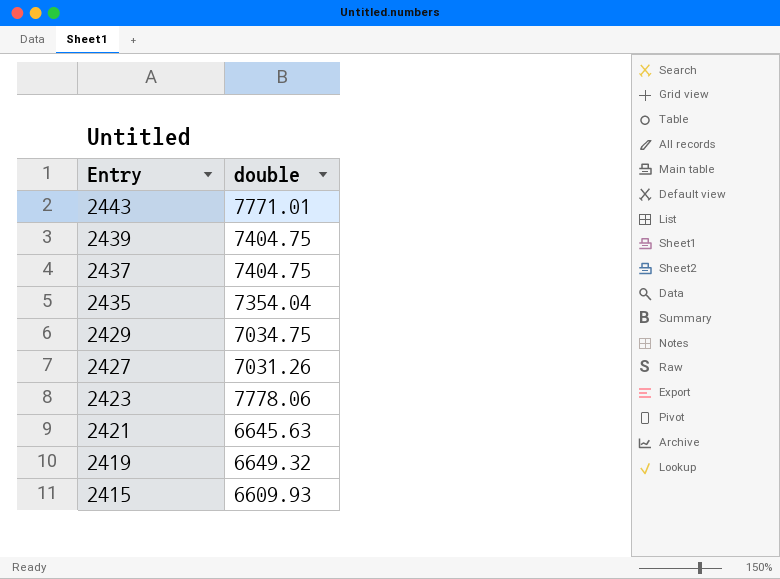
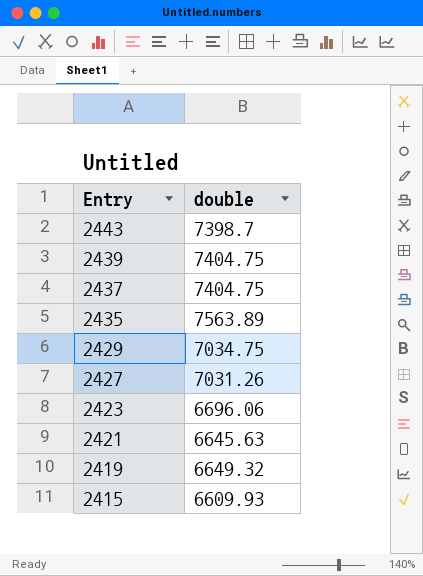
2443 | double: 7771.01 -> 7398.7
2435 | double: 7354.04 -> 7563.89
2423 | double: 7778.06 -> 6696.06

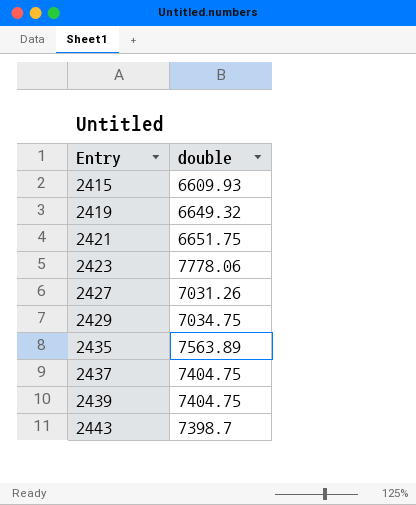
row order: Entry descending -> Entry ascending
2421 | double: 6645.63 -> 6651.75
2423 | double: 6696.06 -> 7778.06

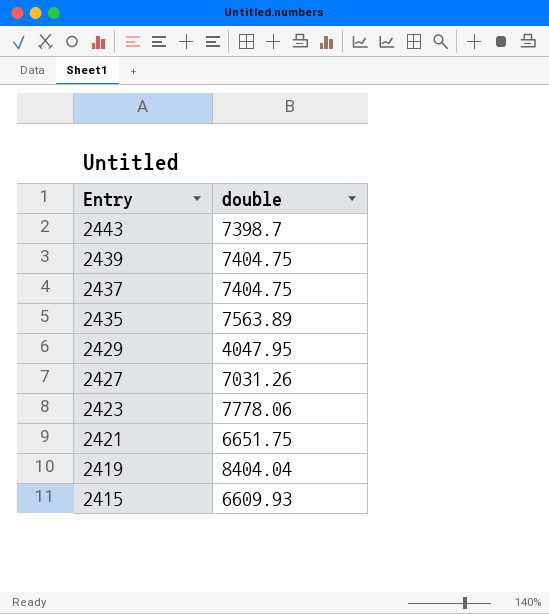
row order: Entry ascending -> Entry descending
2429 | double: 7034.75 -> 4047.95
2419 | double: 6649.32 -> 8404.04

